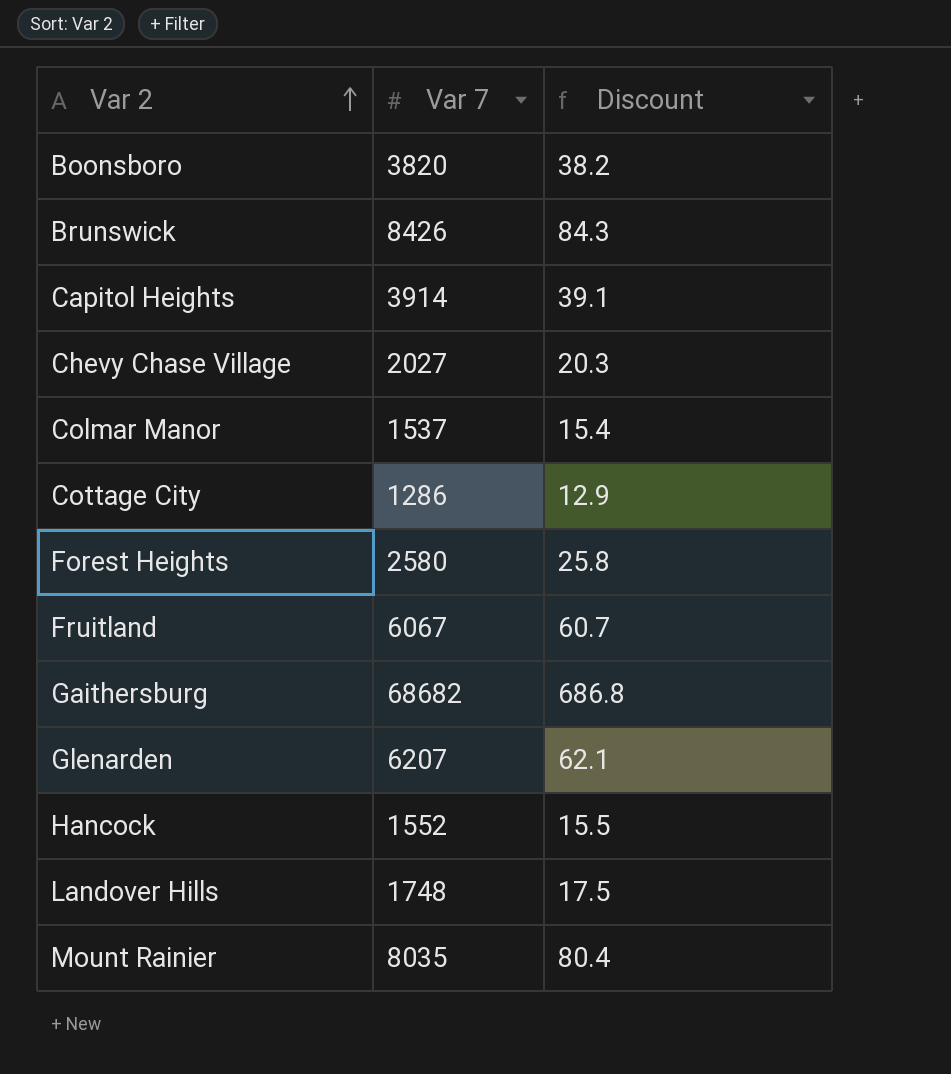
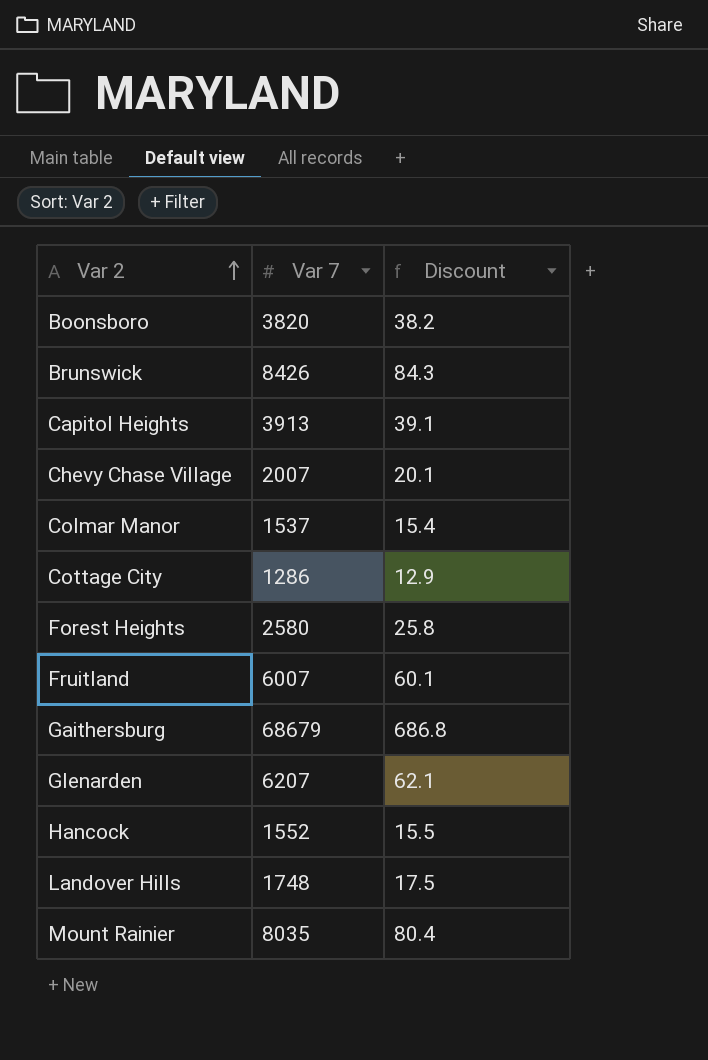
Capitol Heights | Var 7: 3914 -> 3913
Chevy Chase Village | Var 7: 2027 -> 2007
Chevy Chase Village | Discount: 20.3 -> 20.1
Fruitland | Var 7: 6067 -> 6007
Fruitland | Discount: 60.7 -> 60.1
Gaithersburg | Var 7: 68682 -> 68679

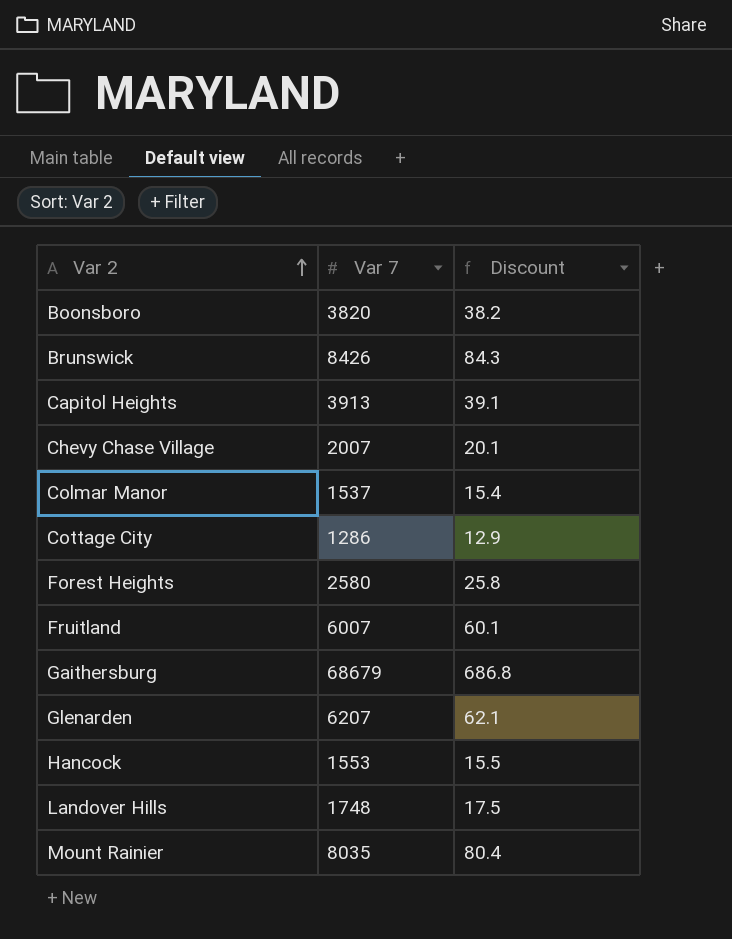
Hancock | Var 7: 1552 -> 1553

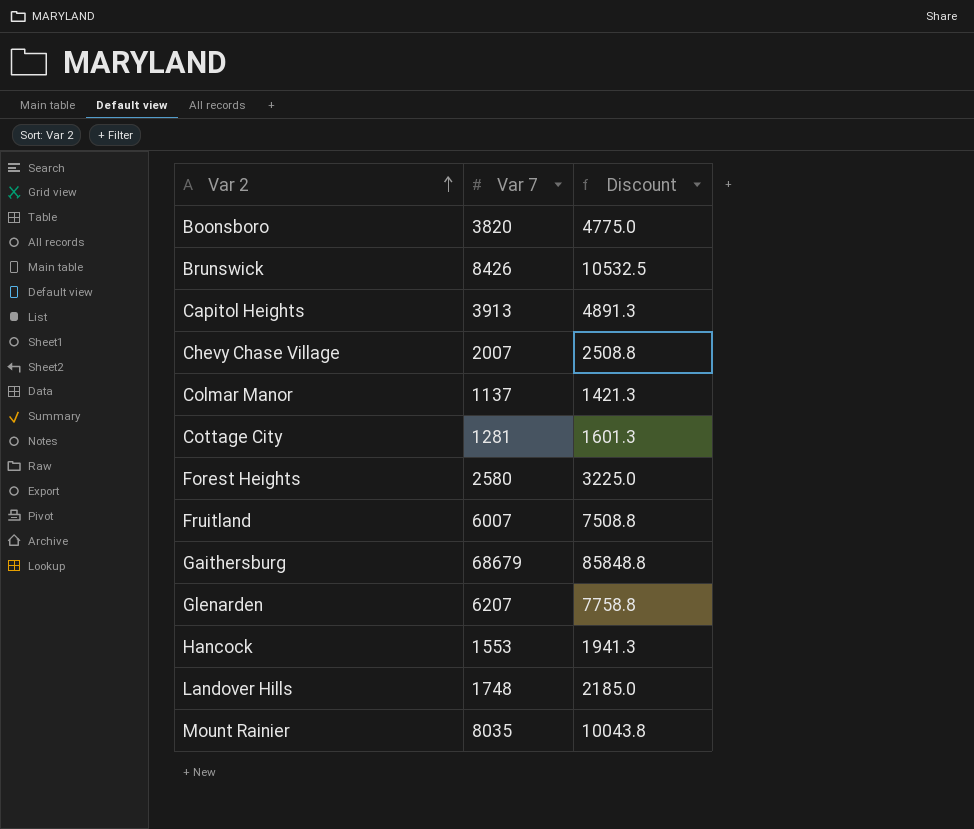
column Discount | formula: [Var 7] * 0.01 -> [Var 7] * 1.25
Colmar Manor | Var 7: 1537 -> 1137
Cottage City | Var 7: 1286 -> 1281

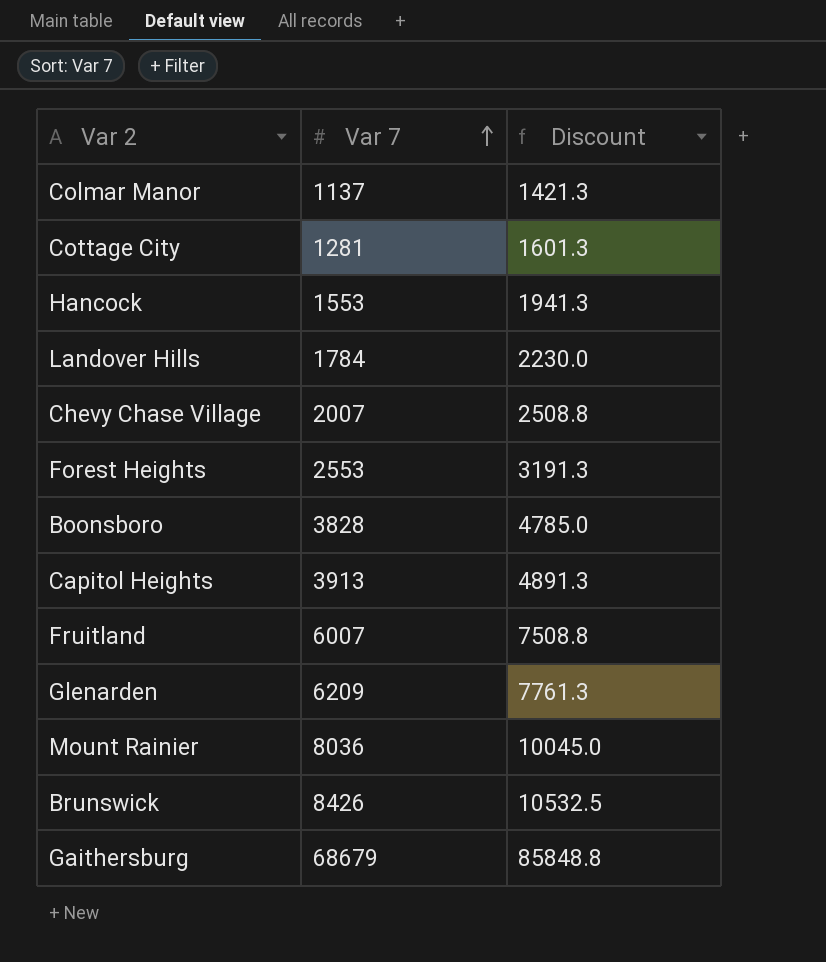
row order: Var 2 ascending -> Var 7 ascending
Landover Hills | Var 7: 1748 -> 1784
Landover Hills | Discount: 2185.0 -> 2230.0
Forest Heights | Var 7: 2580 -> 2553
Forest Heights | Discount: 3225.0 -> 3191.3
Boonsboro | Var 7: 3820 -> 3828
Boonsboro | Discount: 4775.0 -> 4785.0
Glenarden | Var 7: 6207 -> 6209
Glenarden | Discount: 7758.8 -> 7761.3
Mount Rainier | Var 7: 8035 -> 8036
Mount Rainier | Discount: 10043.8 -> 10045.0

